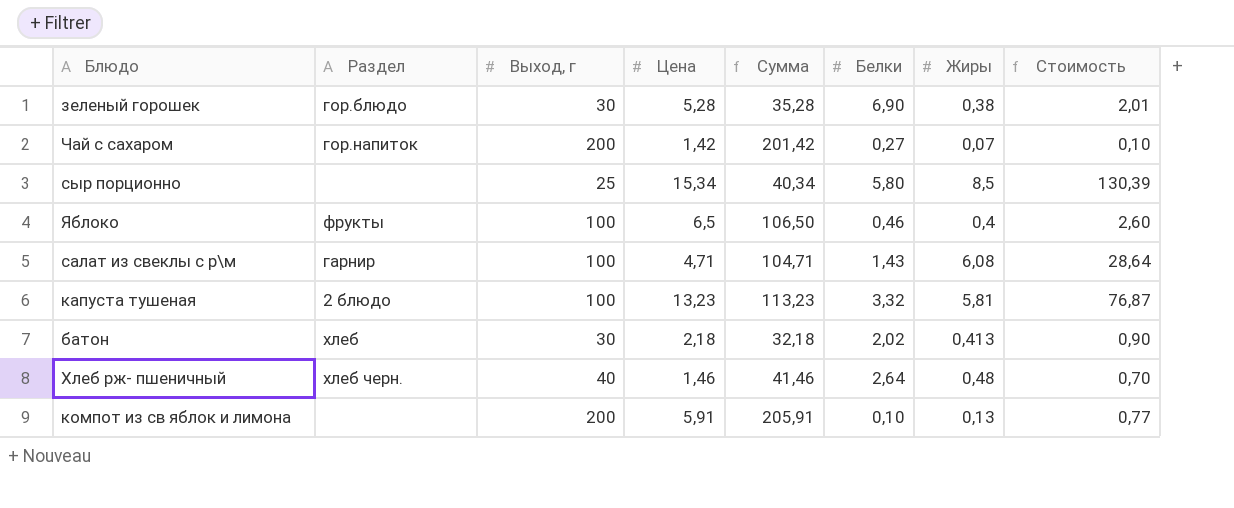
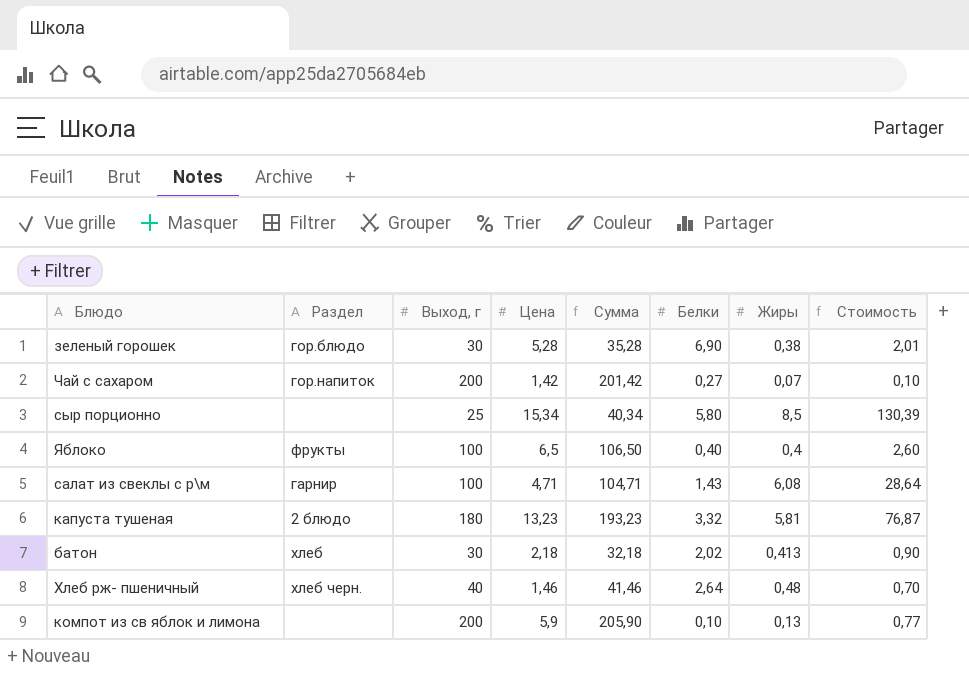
Яблоко | Белки: 0,46 -> 0,40
капуста тушеная | Выход, г: 100 -> 180
капуста тушеная | Сумма: 113,23 -> 193,23
компот из св яблок и лимона | Цена: 5,91 -> 5,9
компот из св яблок и лимона | Сумма: 205,91 -> 205,90

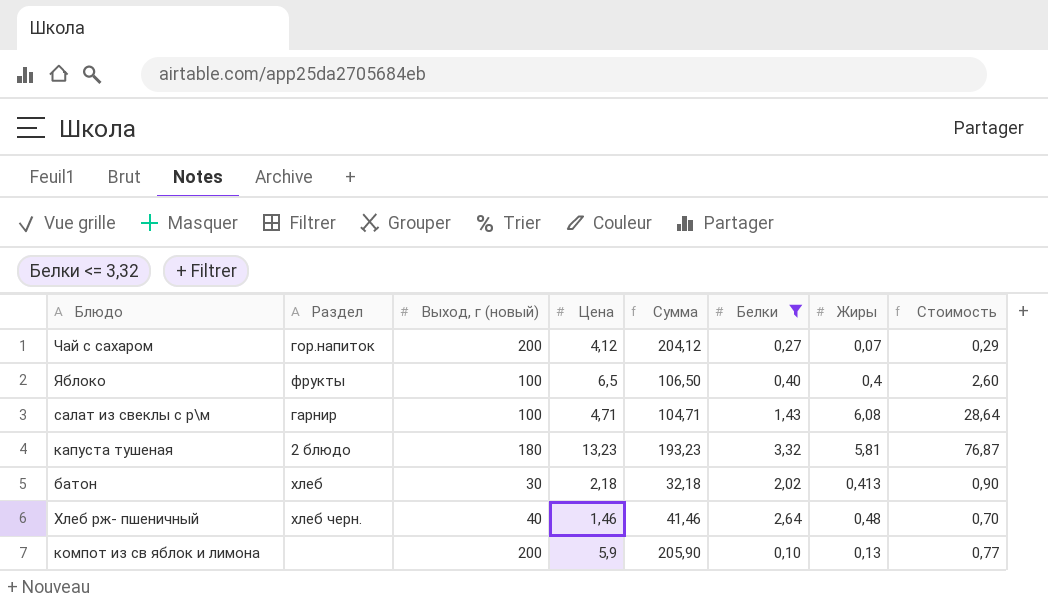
filter: none -> Белки <= 3,32
column name: Выход, г -> Выход, г (новый)
Чай с сахаром | Цена: 1,42 -> 4,12
Чай с сахаром | Сумма: 201,42 -> 204,12
Чай с сахаром | Стоимость: 0,10 -> 0,29

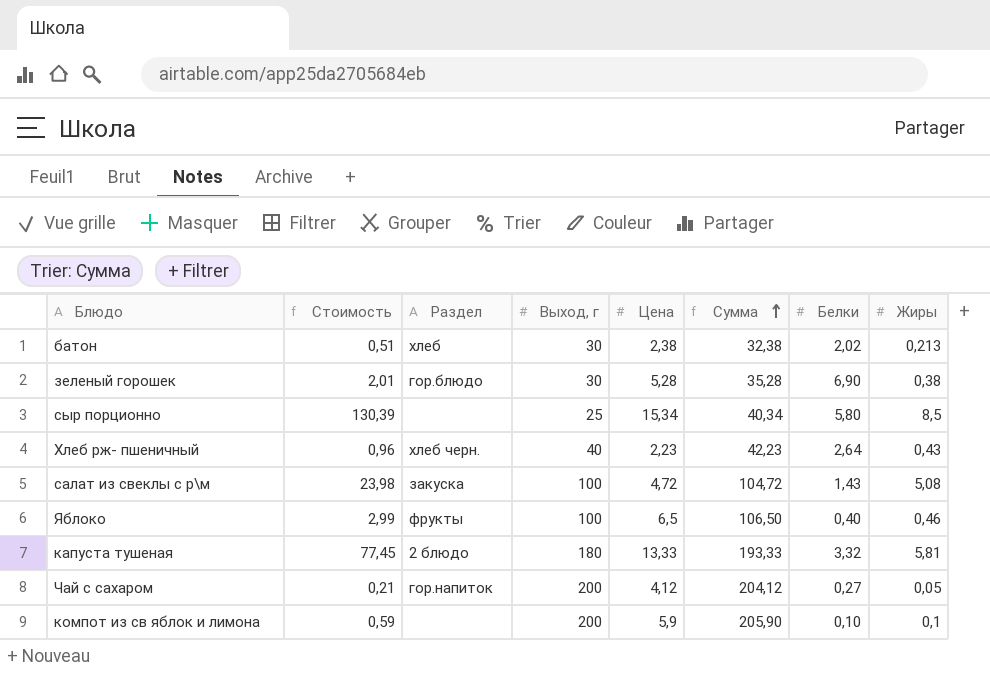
filter: Белки <= 3,32 -> none
row order: none -> Сумма ascending
column Стоимость | position: 8 -> 2
column name: Выход, г (новый) -> Выход, г
батон | Стоимость: 0,90 -> 0,51
батон | Цена: 2,18 -> 2,38
батон | Сумма: 32,18 -> 32,38
батон | Жиры: 0,413 -> 0,213
Хлеб рж- пшеничный | Стоимость: 0,70 -> 0,96
Хлеб рж- пшеничный | Цена: 1,46 -> 2,23
Хлеб рж- пшеничный | Сумма: 41,46 -> 42,23
Хлеб рж- пшеничный | Жиры: 0,48 -> 0,43
салат из свеклы с р\м | Стоимость: 28,64 -> 23,98
салат из свеклы с р\м | Раздел: гарнир -> закуска
салат из свеклы с р\м | Цена: 4,71 -> 4,72
салат из свеклы с р\м | Сумма: 104,71 -> 104,72
салат из свеклы с р\м | Жиры: 6,08 -> 5,08
Яблоко | Стоимость: 2,60 -> 2,99
Яблоко | Жиры: 0,4 -> 0,46
капуста тушеная | Стоимость: 76,87 -> 77,45
капуста тушеная | Цена: 13,23 -> 13,33
капуста тушеная | Сумма: 193,23 -> 193,33
Чай с сахаром | Стоимость: 0,29 -> 0,21
Чай с сахаром | Жиры: 0,07 -> 0,05
компот из св яблок и лимона | Стоимость: 0,77 -> 0,59
компот из св яблок и лимона | Жиры: 0,13 -> 0,1

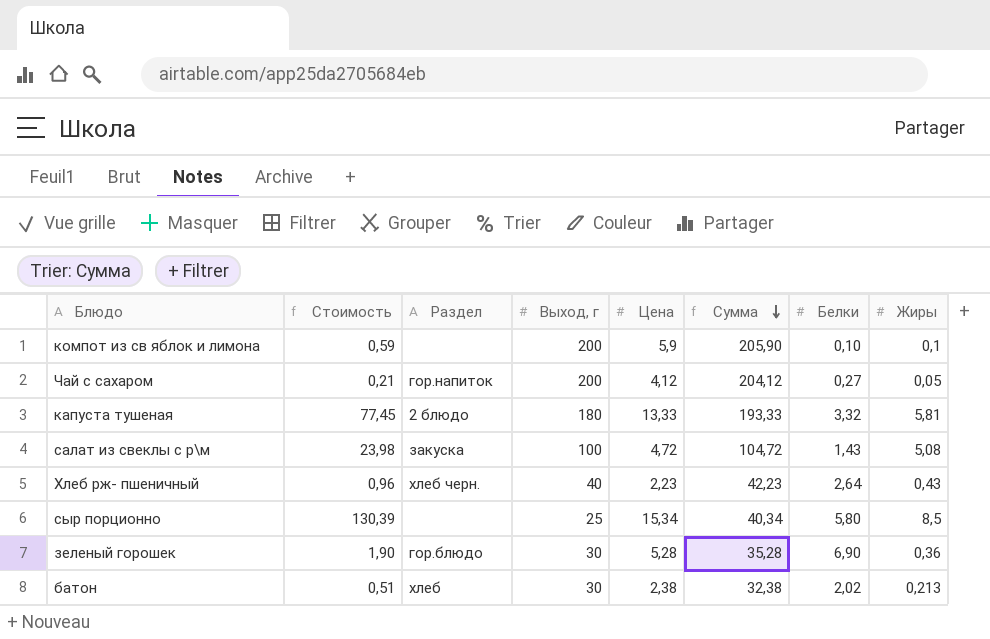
row order: Сумма ascending -> Сумма descending
row Яблоко: 2,99 | фрукты | 100 | 6,5 | 106,50 | 0,40 | 0,46 -> none
зеленый горошек | Стоимость: 2,01 -> 1,90
зеленый горошек | Жиры: 0,38 -> 0,36

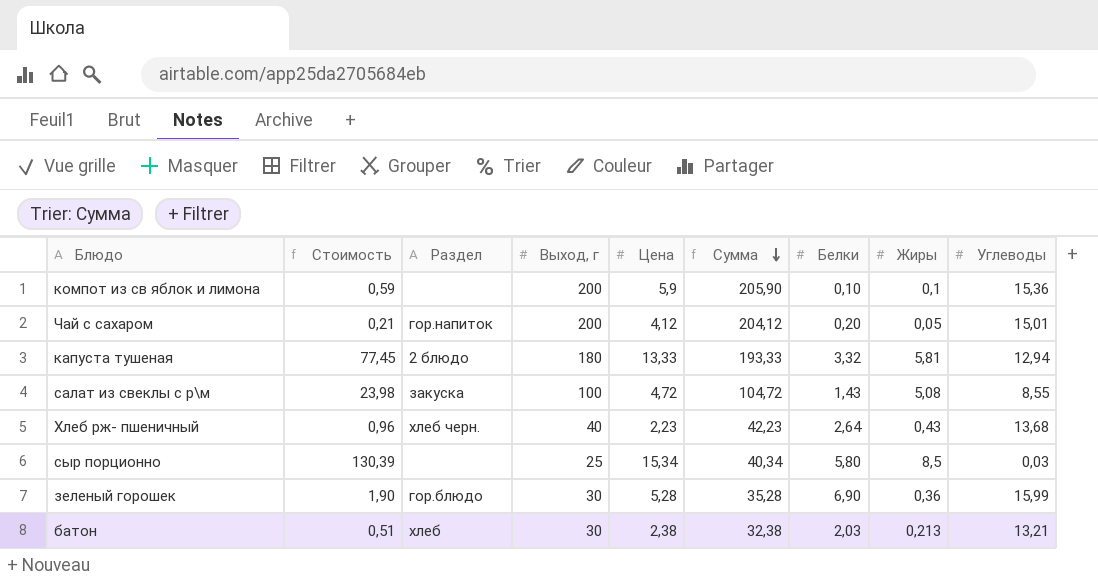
column Углеводы | position: none -> 9
Чай с сахаром | Белки: 0,27 -> 0,20
батон | Белки: 2,02 -> 2,03

